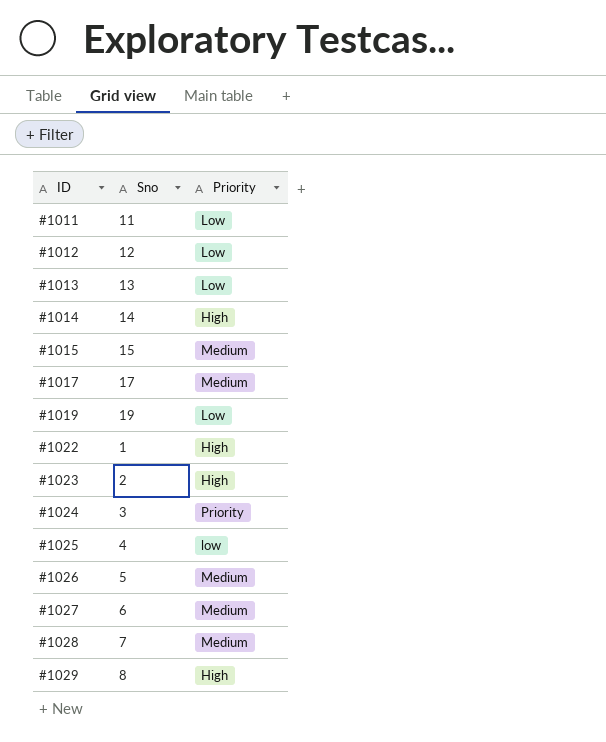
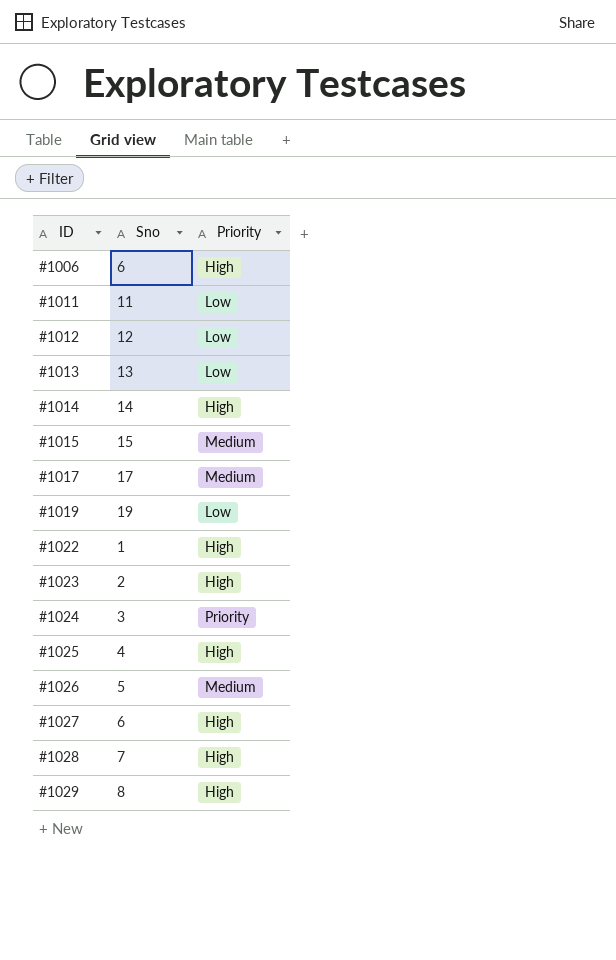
row #1006: none -> 6 | High
#1025 | Priority: low -> High
#1027 | Priority: Medium -> High
#1028 | Priority: Medium -> High

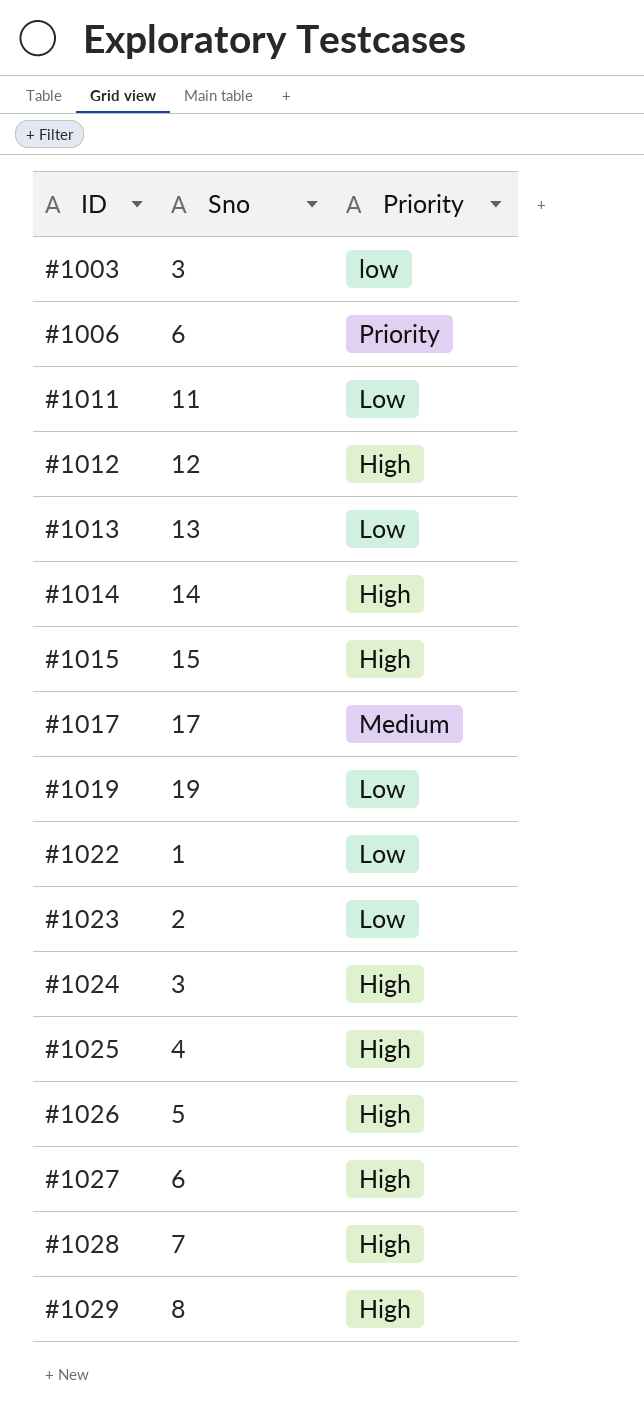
row #1003: none -> 3 | low
#1006 | Priority: High -> Priority
#1012 | Priority: Low -> High
#1015 | Priority: Medium -> High
#1022 | Priority: High -> Low
#1023 | Priority: High -> Low
#1024 | Priority: Priority -> High
#1026 | Priority: Medium -> High

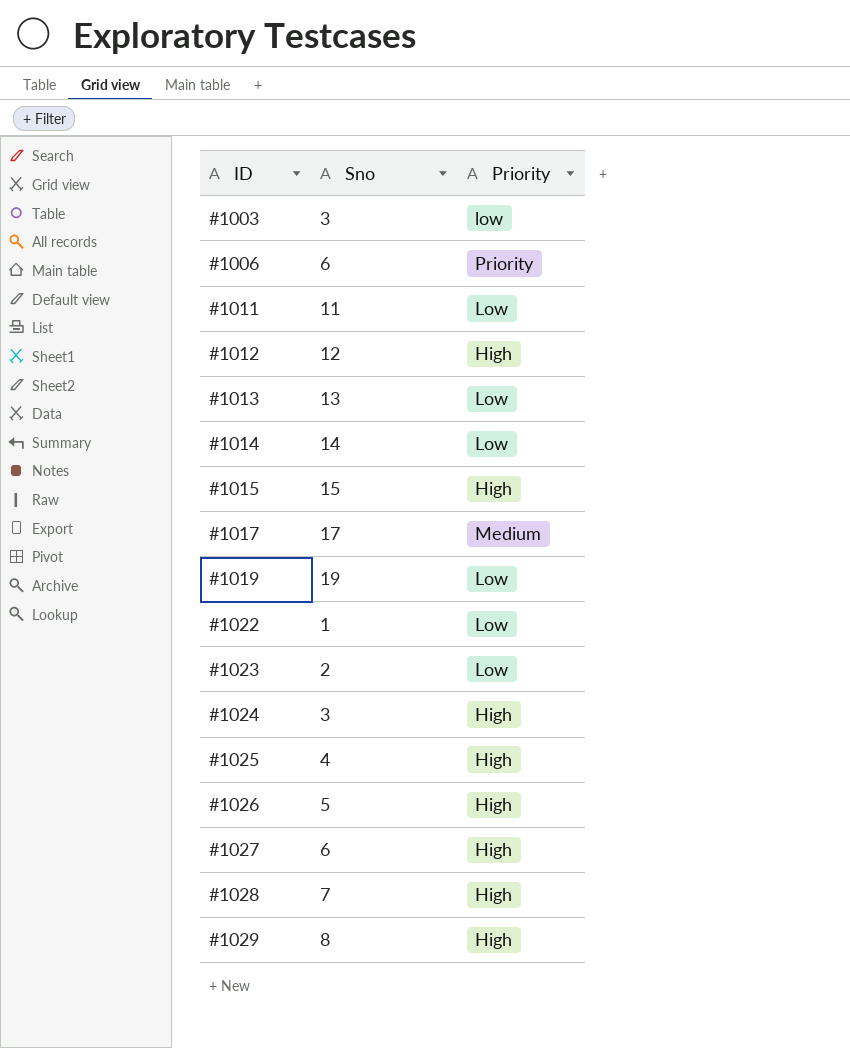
#1014 | Priority: High -> Low

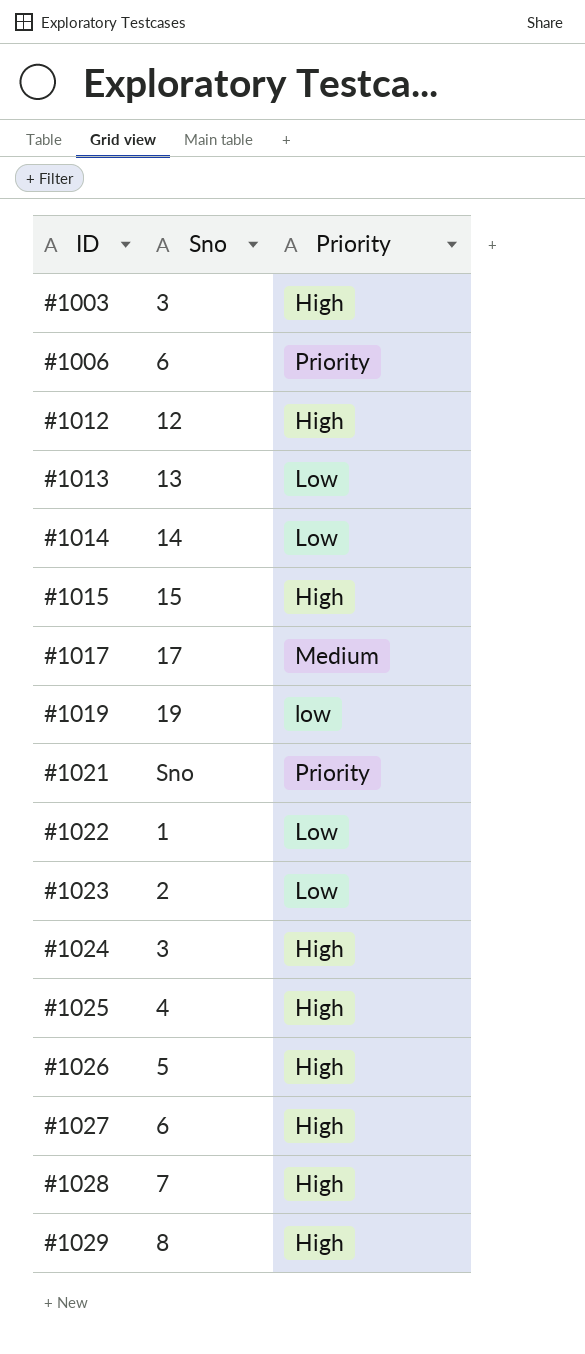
row #1011: 11 | Low -> none
#1003 | Priority: low -> High
#1019 | Priority: Low -> low
row #1021: none -> Sno | Priority

